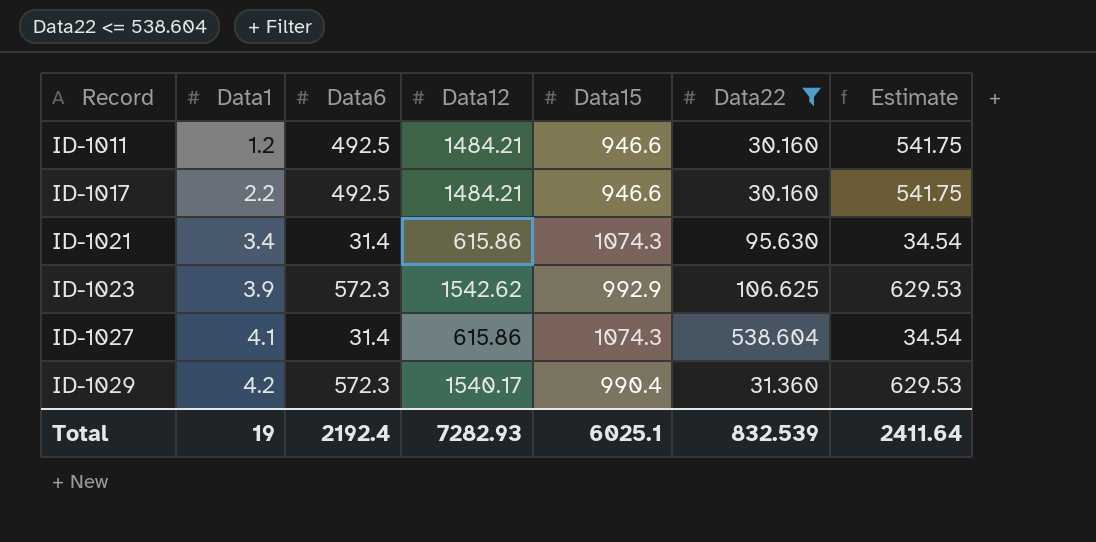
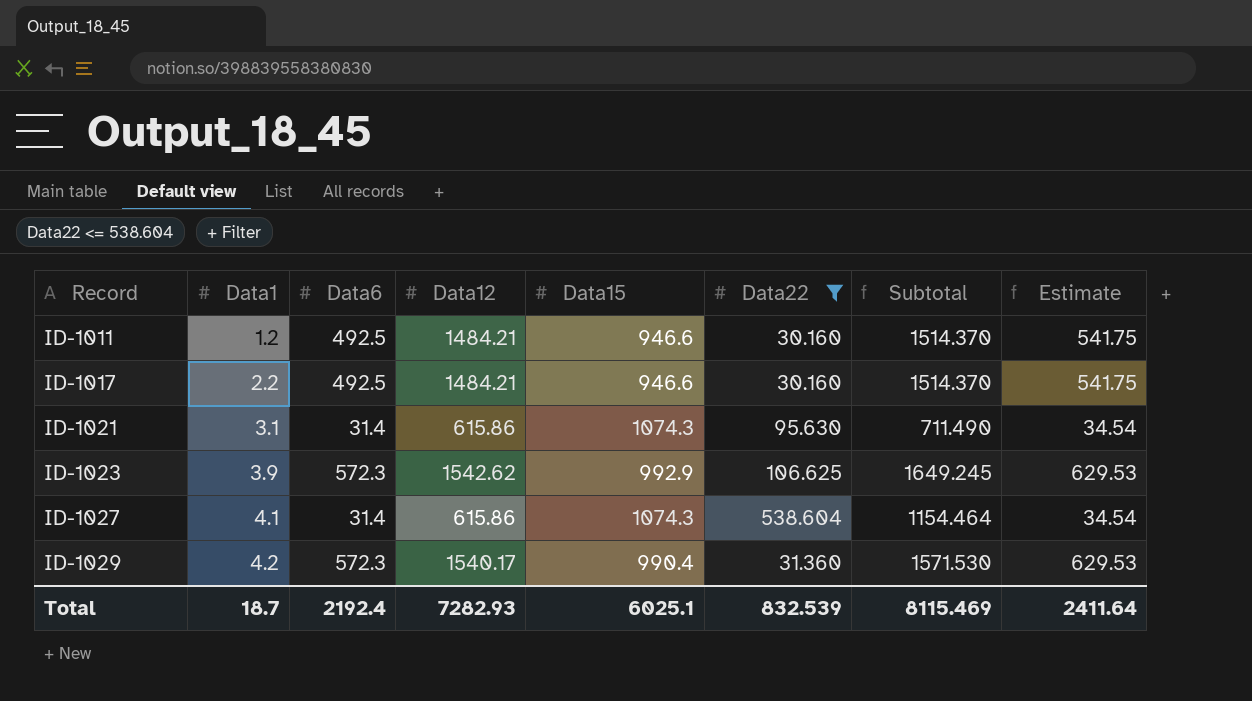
column Subtotal | formula: none -> [Data12] + [Data22]
ID-1021 | Data1: 3.4 -> 3.1
Total | Data1: 19 -> 18.7

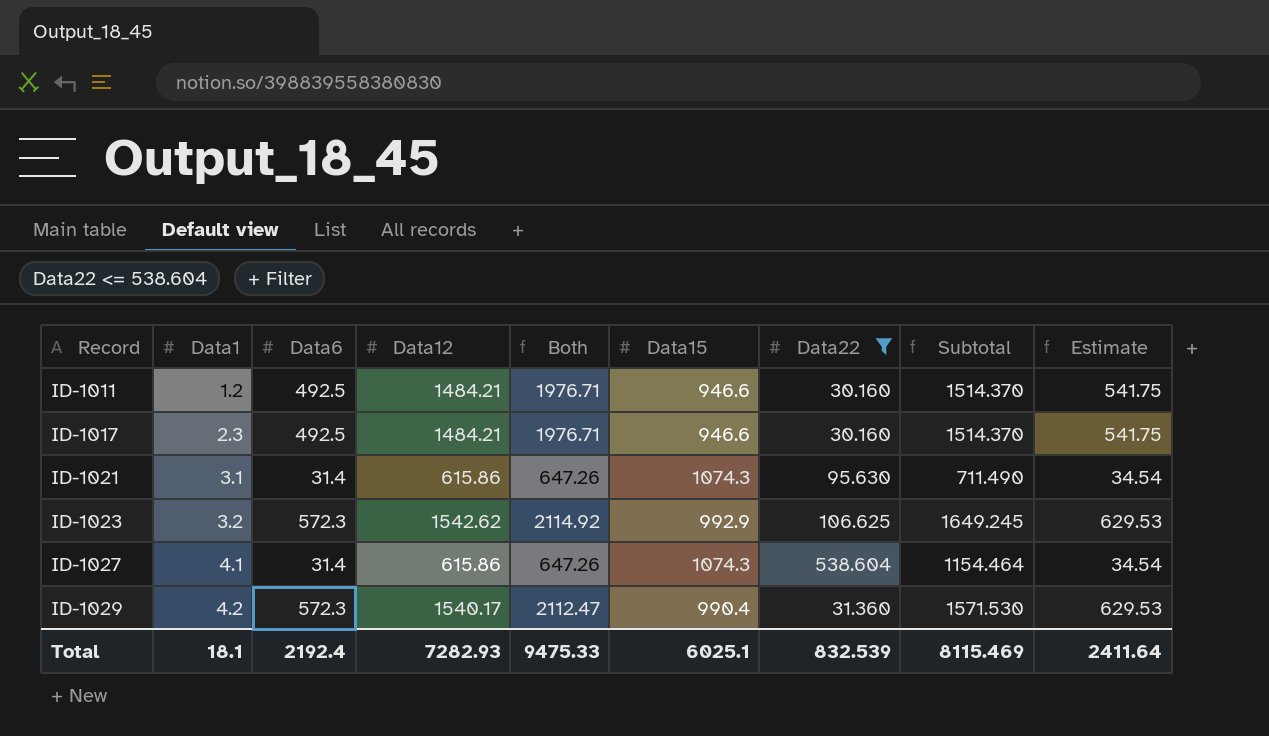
column Both | formula: none -> [Data6] + [Data12]
ID-1017 | Data1: 2.2 -> 2.3
ID-1023 | Data1: 3.9 -> 3.2
Total | Data1: 18.7 -> 18.1

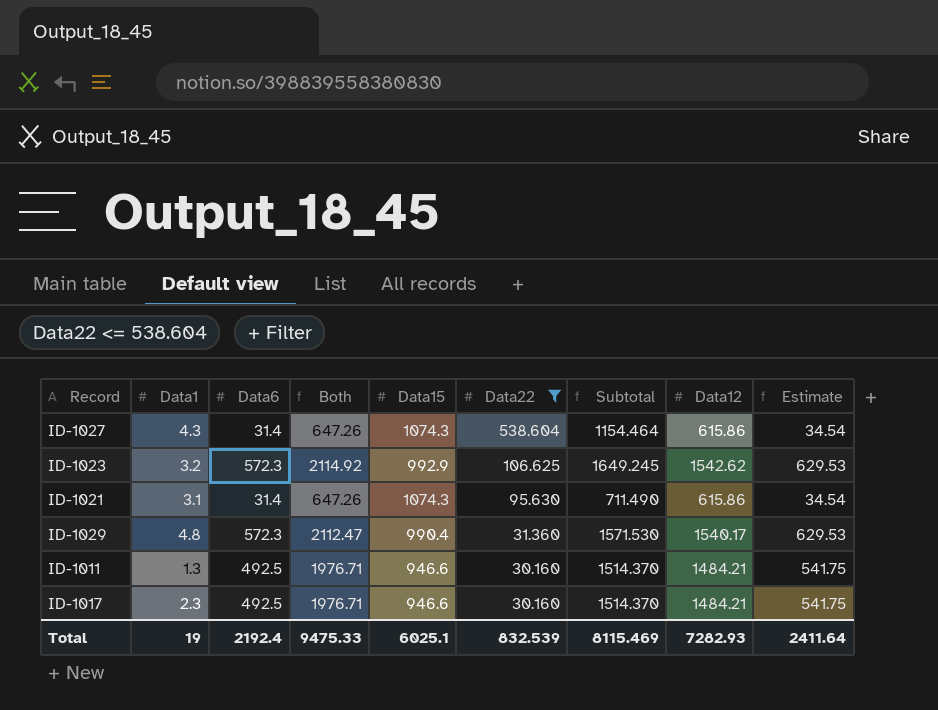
row order: Record ascending -> Data22 descending
column Data12 | position: 4 -> 8
ID-1027 | Data1: 4.1 -> 4.3
ID-1029 | Data1: 4.2 -> 4.8
ID-1011 | Data1: 1.2 -> 1.3
Total | Data1: 18.1 -> 19

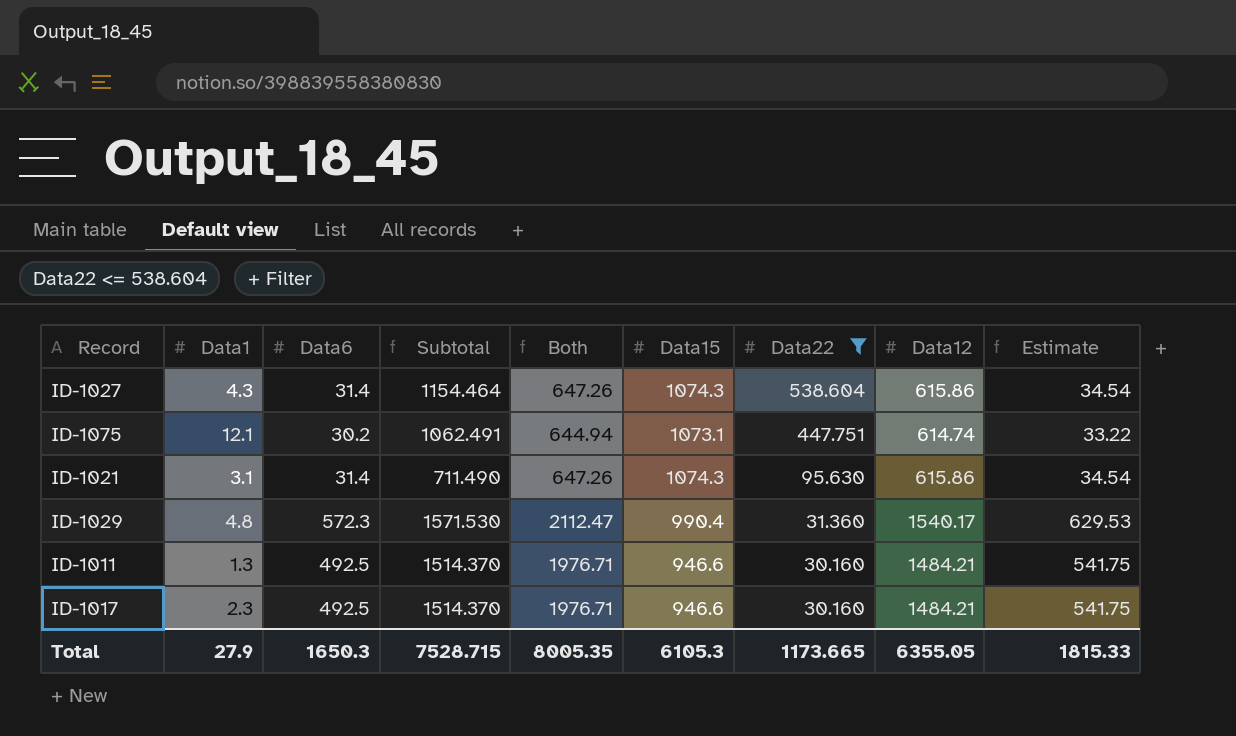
column Subtotal | position: 7 -> 4
row ID-1023: 3.2 | 572.3 | 2114.92 | 992.9 | 106.625 | 1649.245 | 1542.62 | 629.53 -> none
row ID-1075: none -> 12.1 | 30.2 | 1062.491 | 644.94 | 1073.1 | 447.751 | 614.74 | 33.22
Total | Data1: 19 -> 27.9
Total | Data6: 2192.4 -> 1650.3
Total | Subtotal: 8115.469 -> 7528.715
Total | Both: 9475.33 -> 8005.35
Total | Data15: 6025.1 -> 6105.3
Total | Data22: 832.539 -> 1173.665
Total | Data12: 7282.93 -> 6355.05
Total | Estimate: 2411.64 -> 1815.33

